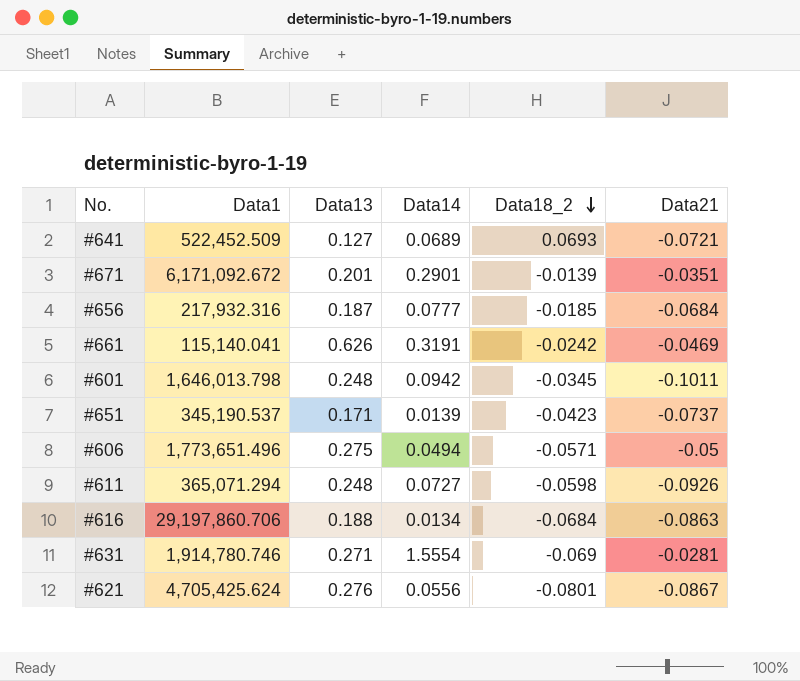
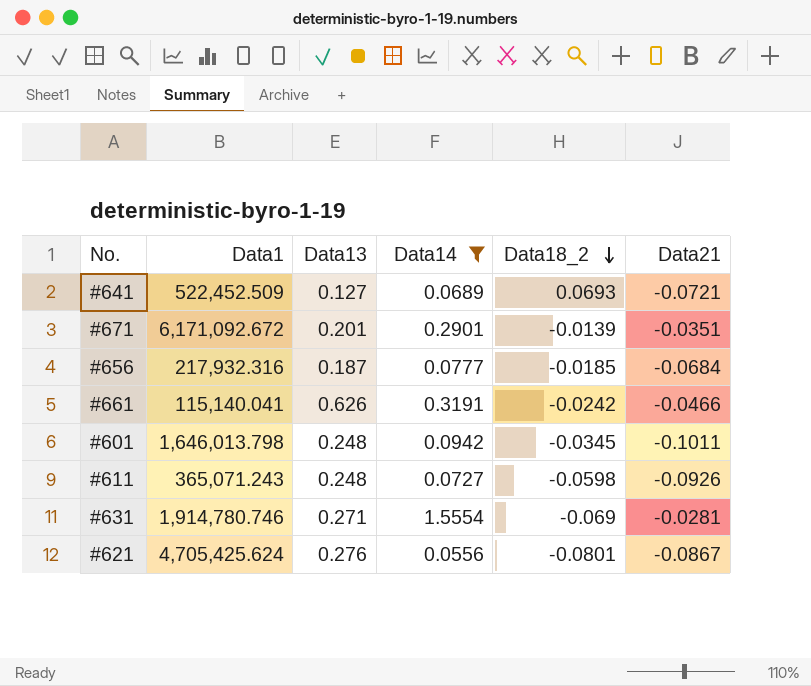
filter: none -> Data14 >= 0.0556
#661 | Data21: -0.0469 -> -0.0466
#611 | Data1: 365,071.294 -> 365,071.243

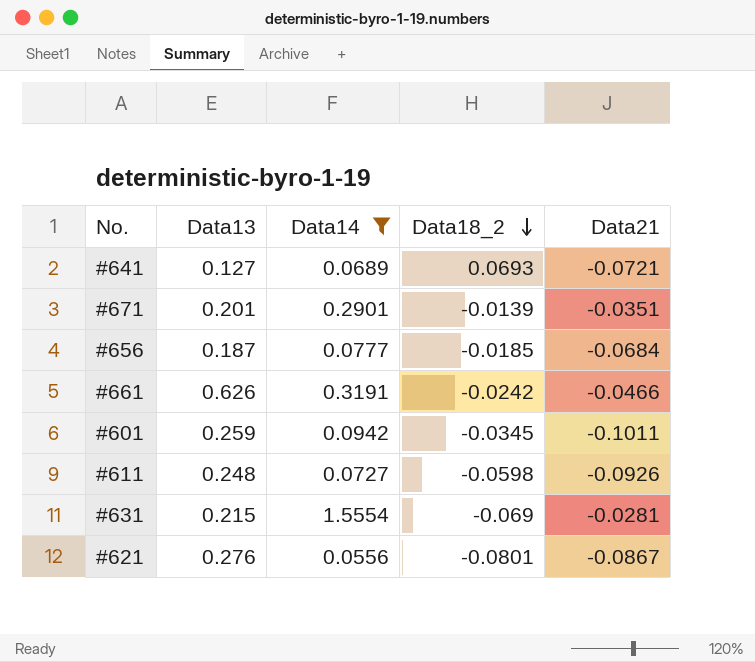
column Data1 | position: 2 -> none
#601 | Data13: 0.248 -> 0.259
#631 | Data13: 0.271 -> 0.215

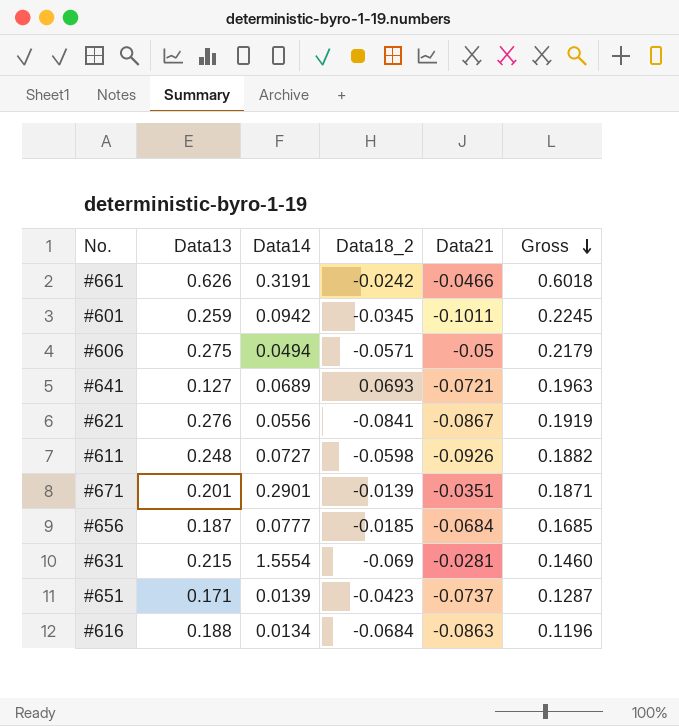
filter: Data14 >= 0.0556 -> none
row order: Data18_2 descending -> Gross descending
column Gross | formula: none -> [Data13] + [Data18_2]
#621 | Data18_2: -0.0801 -> -0.0841

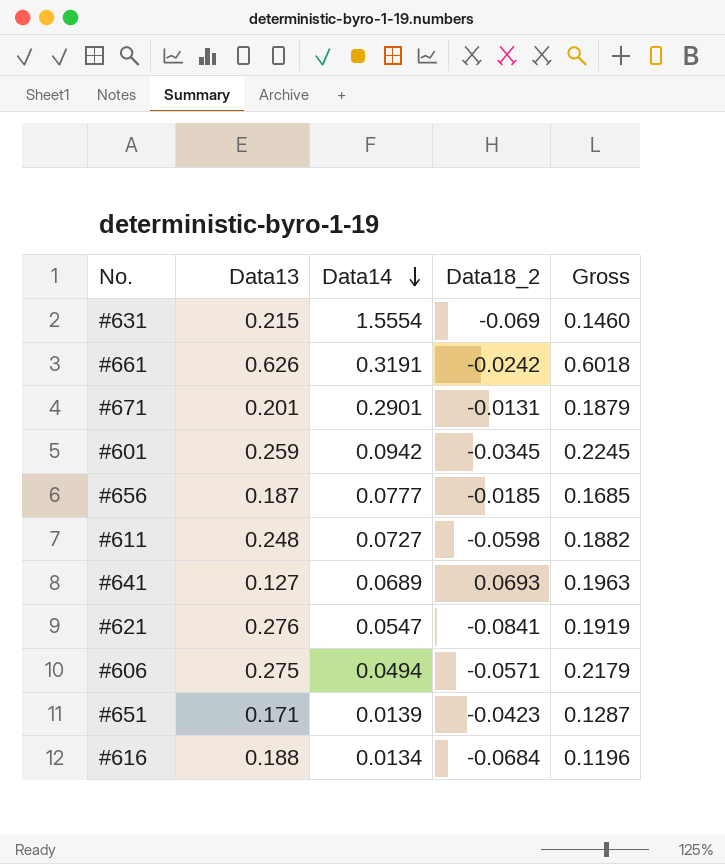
row order: Gross descending -> Data14 descending
column Data21 | position: 5 -> none
#671 | Data18_2: -0.0139 -> -0.0131
#671 | Gross: 0.1871 -> 0.1879
#621 | Data14: 0.0556 -> 0.0547

